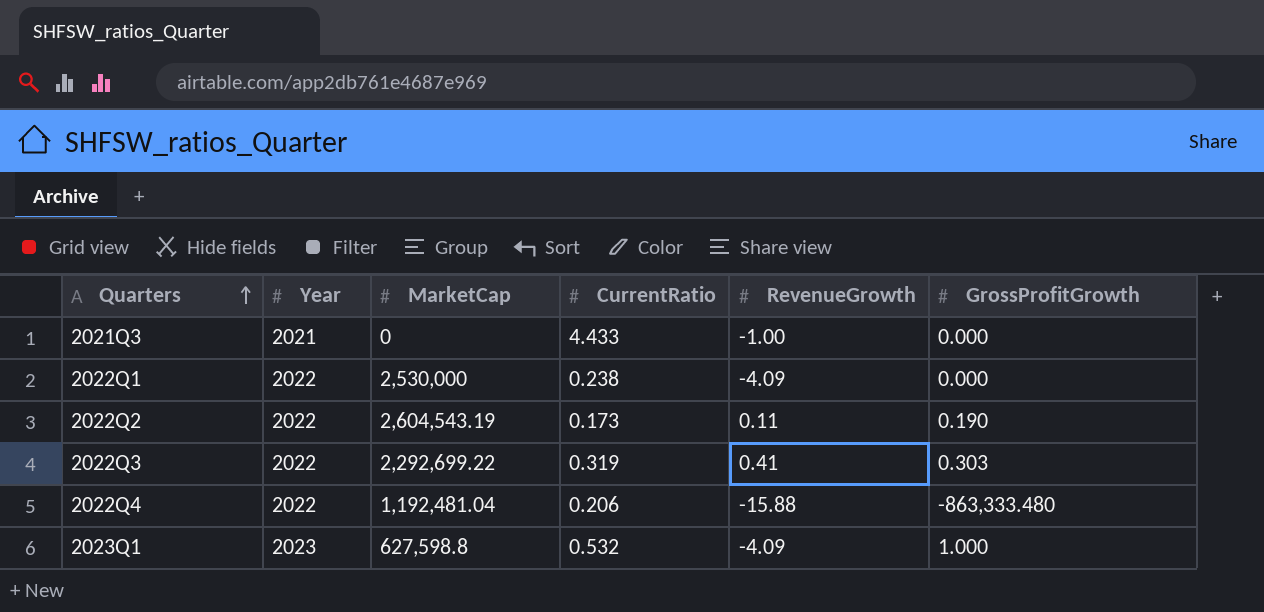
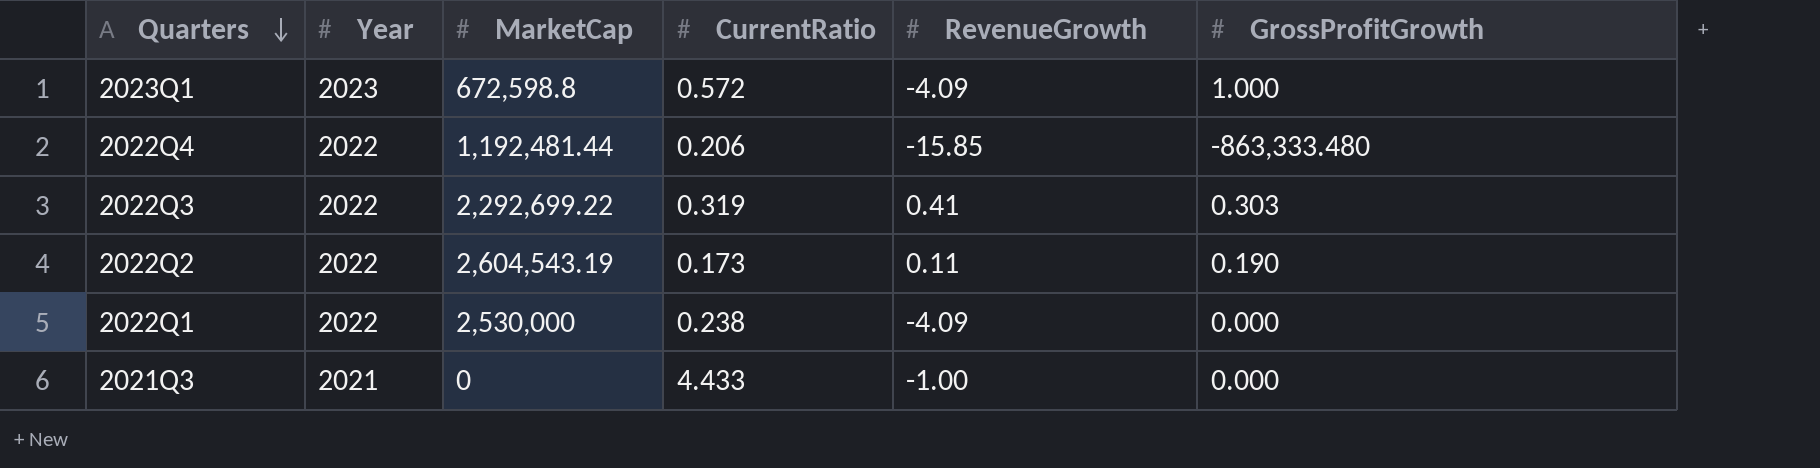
row order: Quarters ascending -> Quarters descending
2023Q1 | MarketCap: 627,598.8 -> 672,598.8
2023Q1 | CurrentRatio: 0.532 -> 0.572
2022Q4 | MarketCap: 1,192,481.04 -> 1,192,481.44
2022Q4 | RevenueGrowth: -15.88 -> -15.85

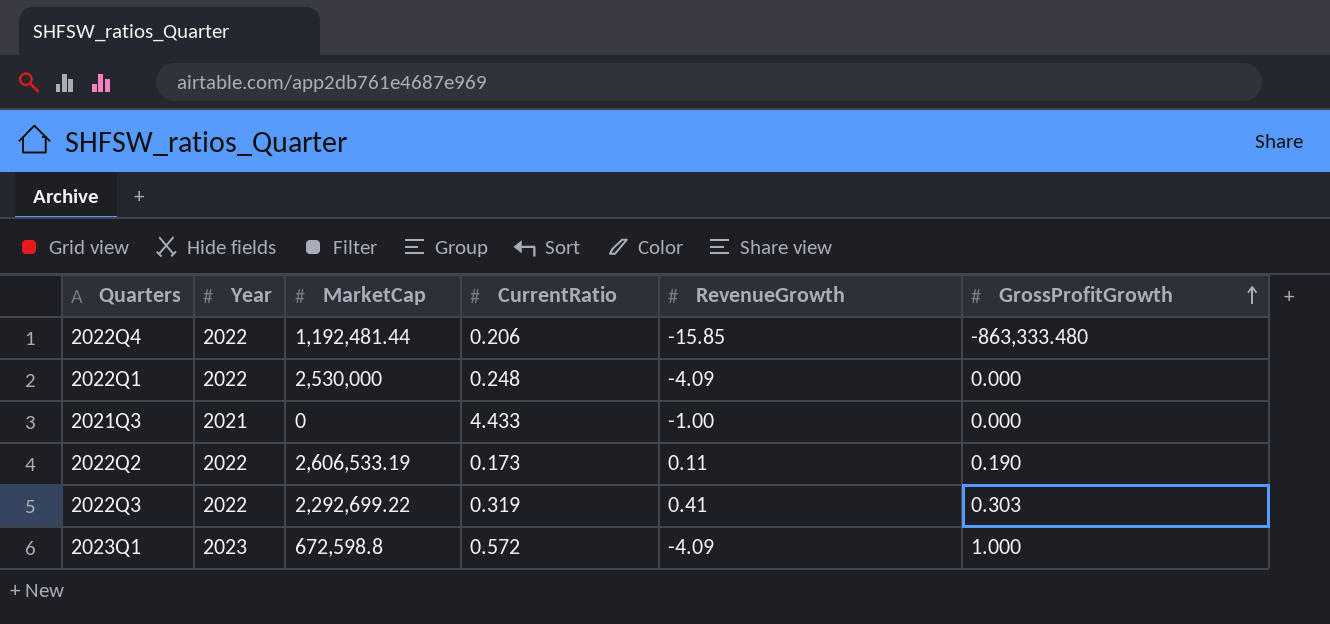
row order: Quarters descending -> GrossProfitGrowth ascending
2022Q1 | CurrentRatio: 0.238 -> 0.248
2022Q2 | MarketCap: 2,604,543.19 -> 2,606,533.19

